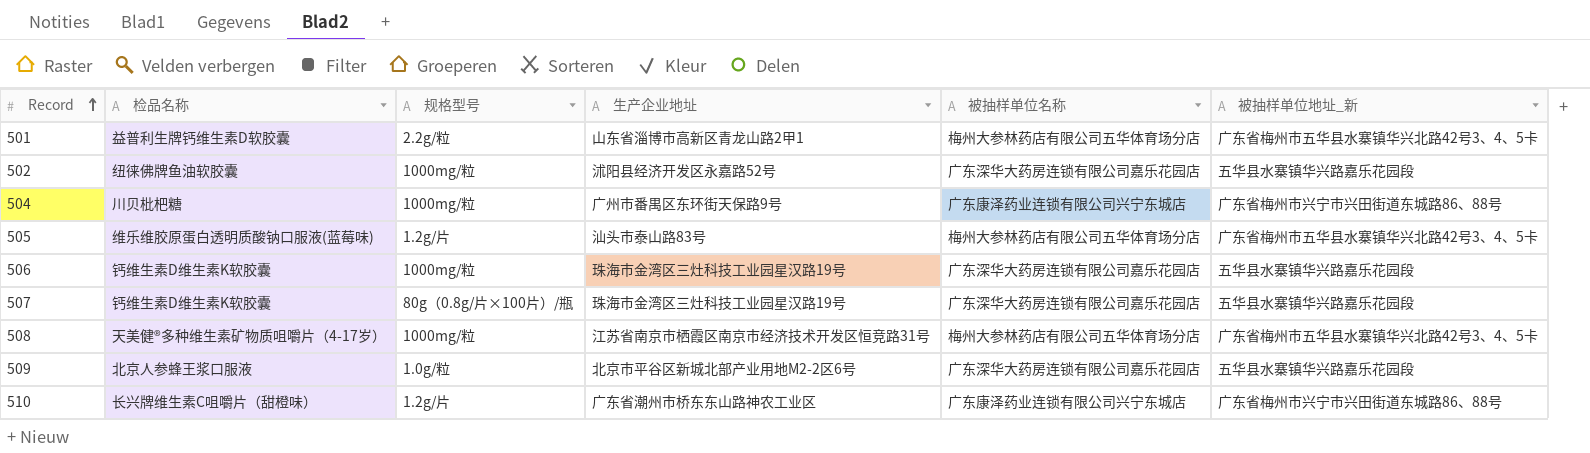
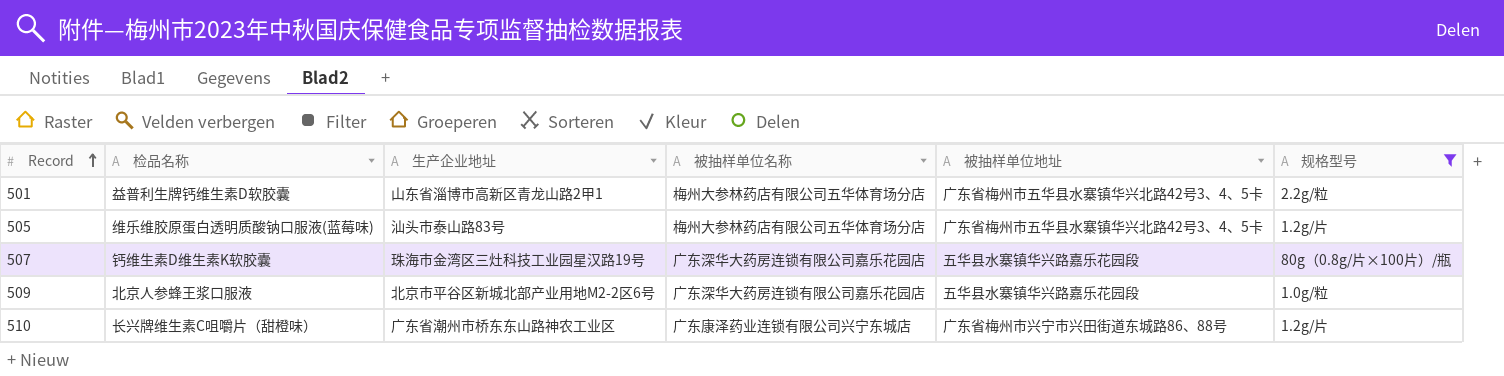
filter: none -> 规格型号 != 1000mg/粒
column name: 被抽样单位地址_新 -> 被抽样单位地址
column 规格型号 | position: 3 -> 6

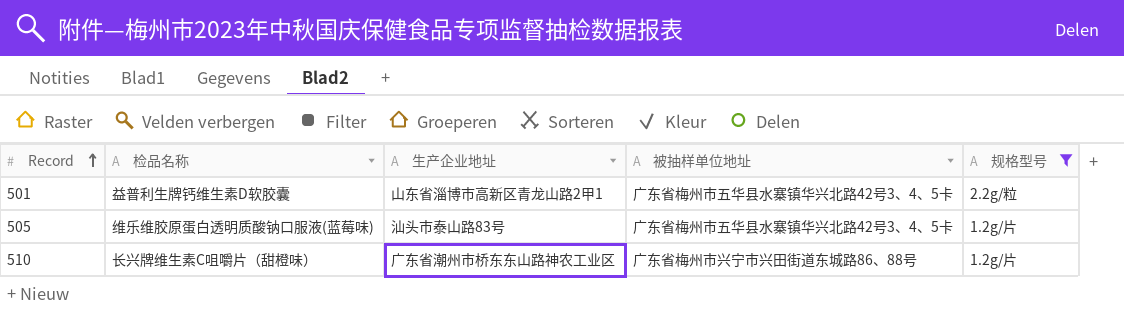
column 被抽样单位名称 | position: 4 -> none
row 507: 钙维生素D维生素K软胶囊 | 珠海市金湾区三灶科技工业园星汉路19号 | 广东深华大药房连锁有限公司嘉乐花园店 | 五华县水寨镇华兴路嘉乐花园段 | 80g（0.8g/片×100片）/瓶 -> none
row 509: 北京人参蜂王浆口服液 | 北京市平谷区新城北部产业用地M2-2区6号 | 广东深华大药房连锁有限公司嘉乐花园店 | 五华县水寨镇华兴路嘉乐花园段 | 1.0g/粒 -> none

